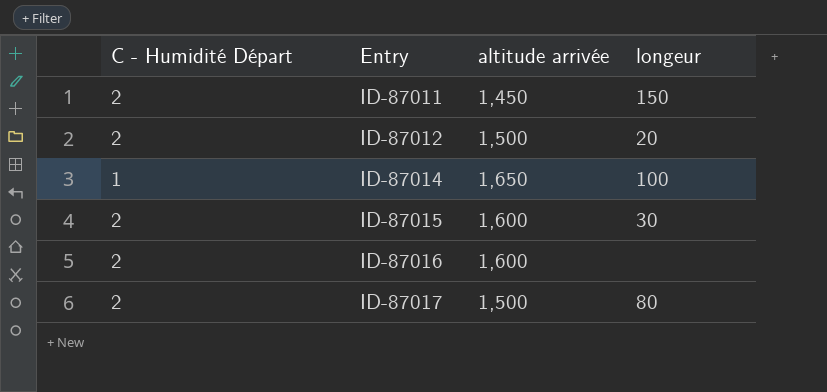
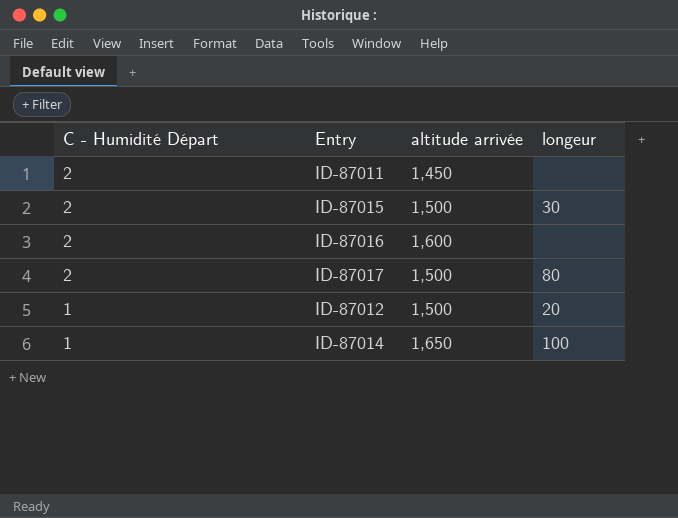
row order: Entry ascending -> C - Humidité Départ descending
ID-87011 | longeur: 150 -> none
ID-87015 | altitude arrivée: 1,600 -> 1,500
ID-87012 | C - Humidité Départ: 2 -> 1

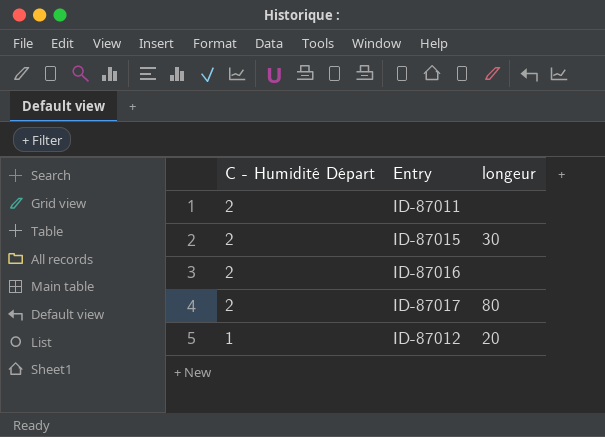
column altitude arrivée | position: 3 -> none
row ID-87014: 1 | 1,650 | 100 -> none

